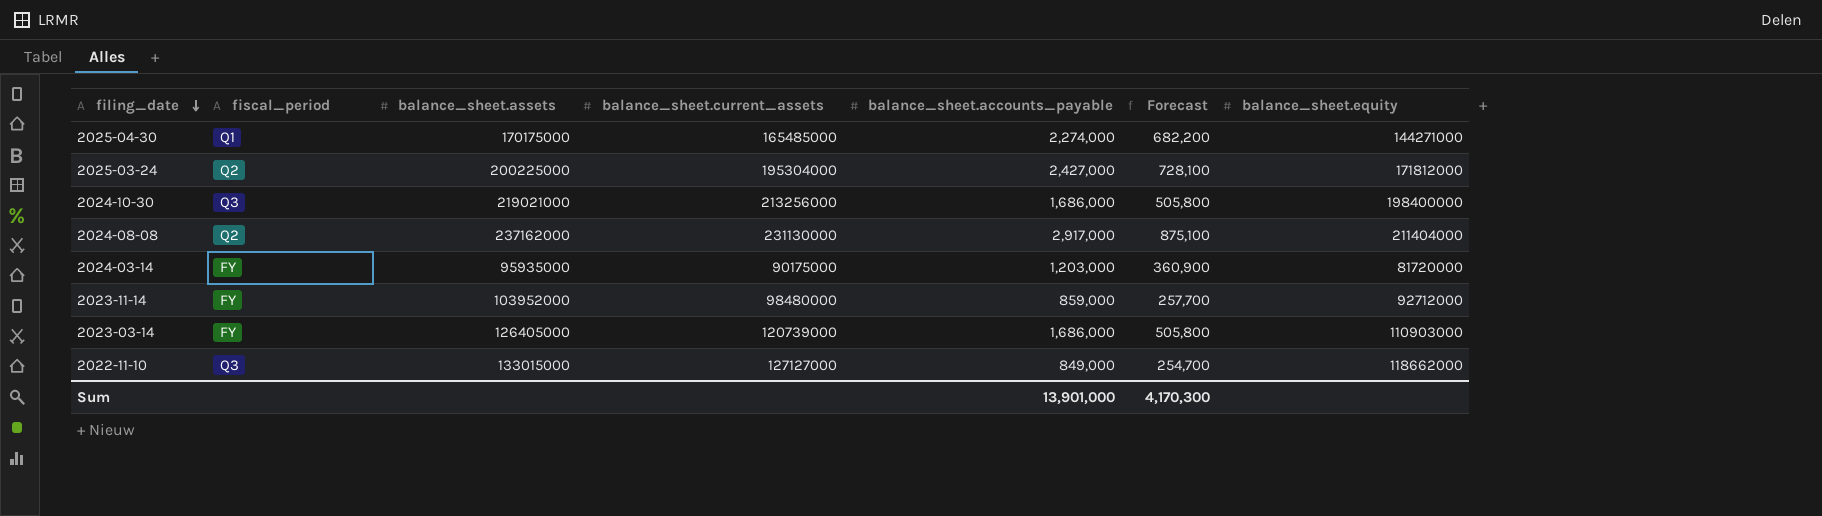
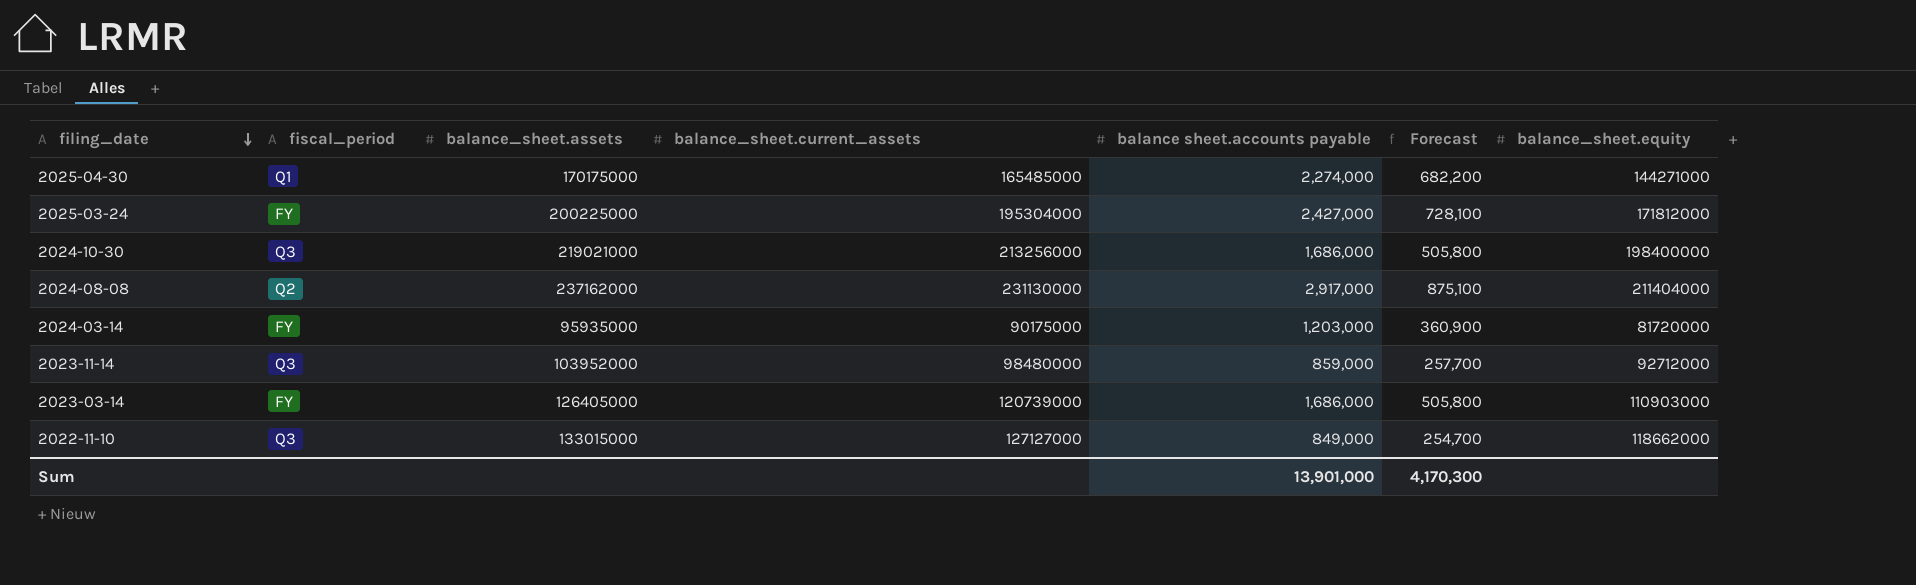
column name: balance_sheet.accounts_payable -> balance sheet.accounts payable
2025-03-24 | fiscal_period: Q2 -> FY
2023-11-14 | fiscal_period: FY -> Q3

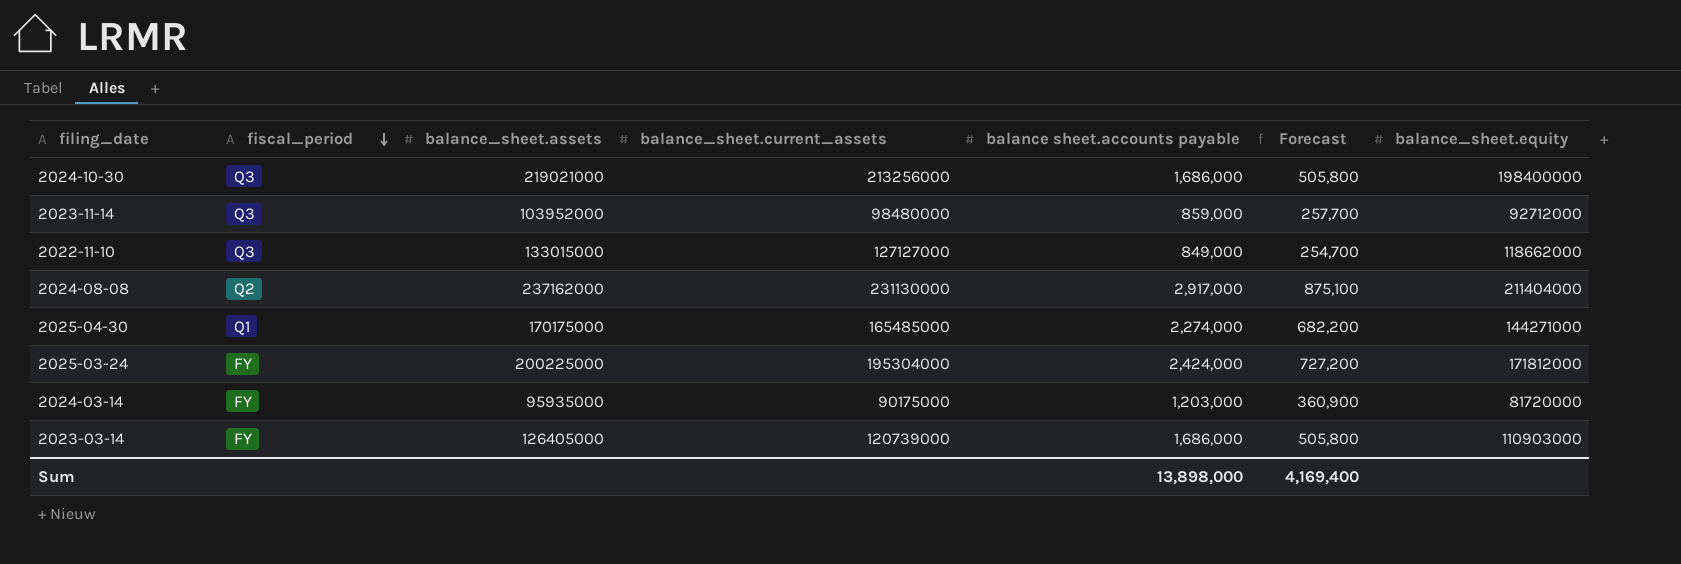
row order: filing_date descending -> fiscal_period descending
2025-03-24 | balance sheet.accounts payable: 2,427,000 -> 2,424,000
2025-03-24 | Forecast: 728,100 -> 727,200
Sum | balance sheet.accounts payable: 13,901,000 -> 13,898,000
Sum | Forecast: 4,170,300 -> 4,169,400

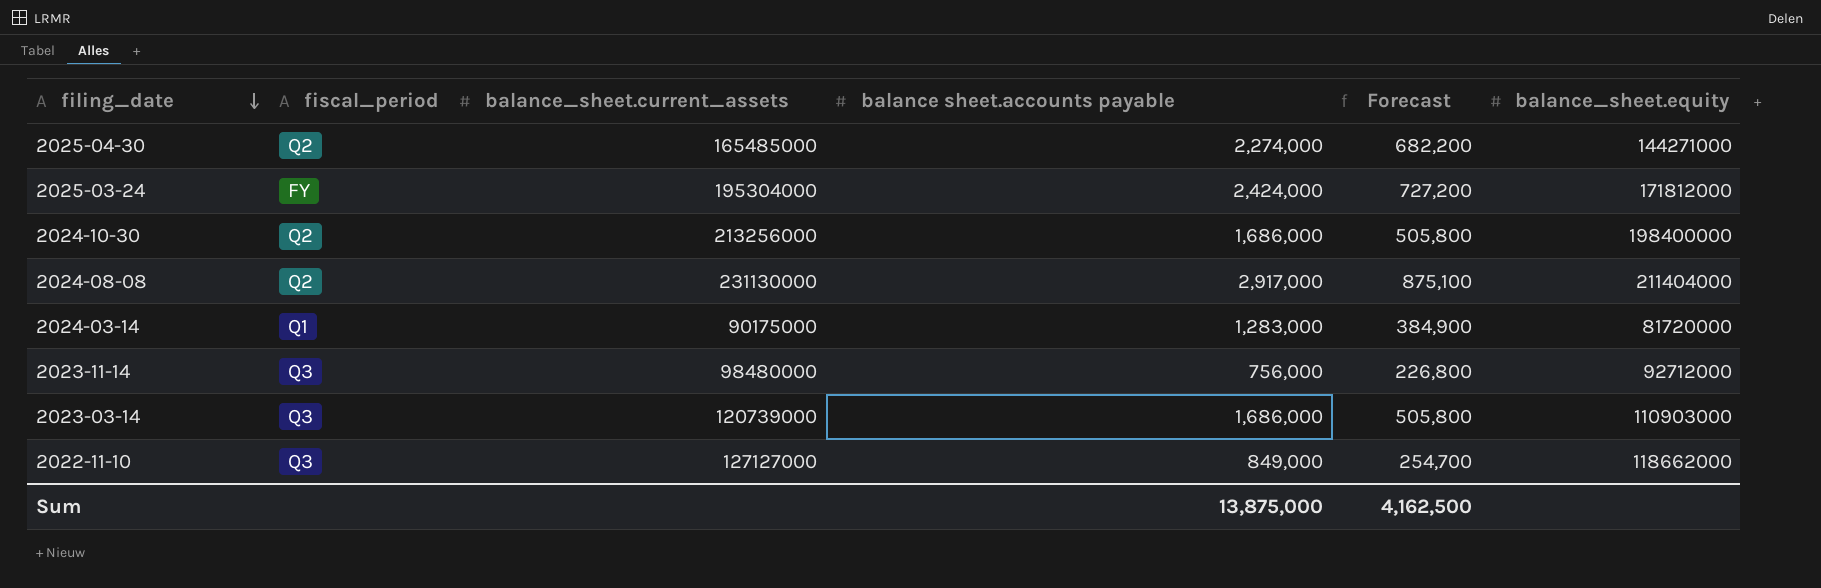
row order: fiscal_period descending -> filing_date descending
column balance_sheet.assets | position: 3 -> none
2025-04-30 | fiscal_period: Q1 -> Q2
2024-10-30 | fiscal_period: Q3 -> Q2
2024-03-14 | fiscal_period: FY -> Q1
2024-03-14 | balance sheet.accounts payable: 1,203,000 -> 1,283,000
2024-03-14 | Forecast: 360,900 -> 384,900
2023-11-14 | balance sheet.accounts payable: 859,000 -> 756,000
2023-11-14 | Forecast: 257,700 -> 226,800
2023-03-14 | fiscal_period: FY -> Q3
Sum | balance sheet.accounts payable: 13,898,000 -> 13,875,000
Sum | Forecast: 4,169,400 -> 4,162,500

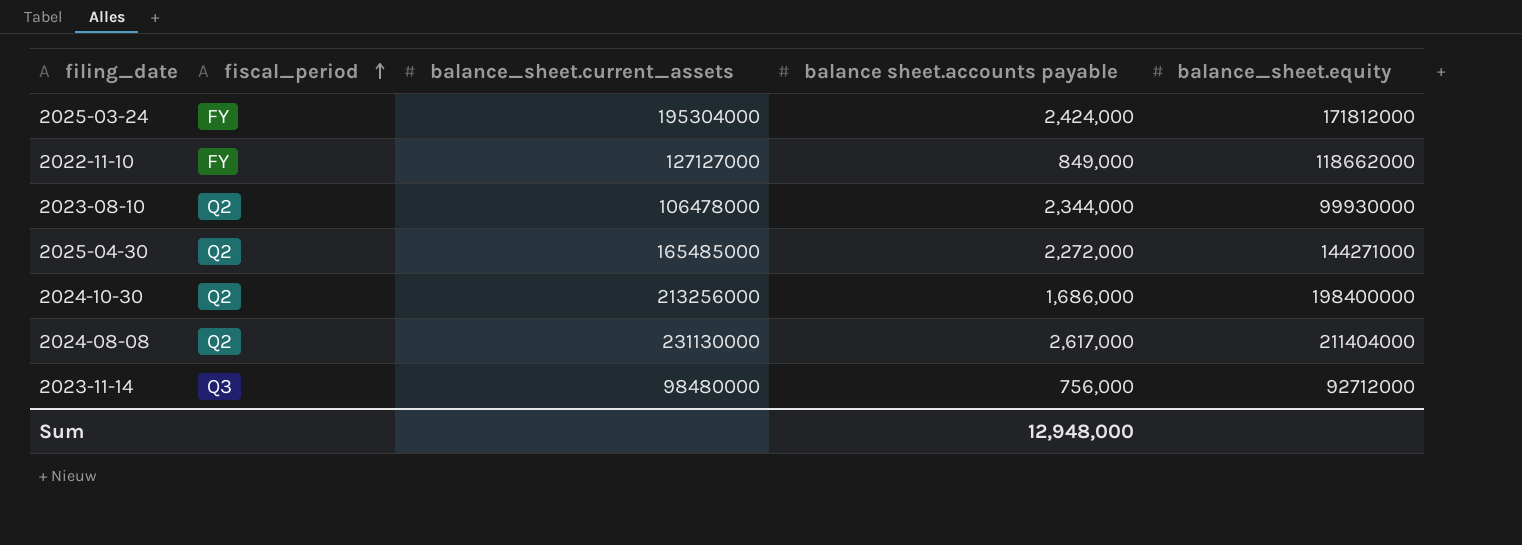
row order: filing_date descending -> fiscal_period ascending
column Forecast | formula: [balance sheet.accounts payable] * 0.3 -> none
row 2024-03-14: Q1 | 90175000 | 1,283,000 | 384,900 | 81720000 -> none
row 2023-03-14: Q3 | 120739000 | 1,686,000 | 505,800 | 110903000 -> none
2022-11-10 | fiscal_period: Q3 -> FY
row 2023-08-10: none -> Q2 | 106478000 | 2,344,000 | 99930000
2025-04-30 | balance sheet.accounts payable: 2,274,000 -> 2,272,000
2024-08-08 | balance sheet.accounts payable: 2,917,000 -> 2,617,000
Sum | balance sheet.accounts payable: 13,875,000 -> 12,948,000

